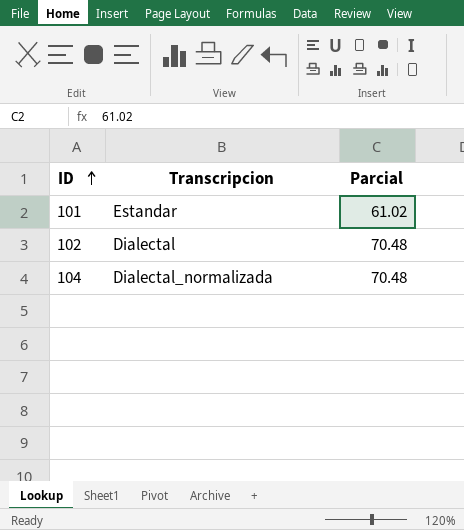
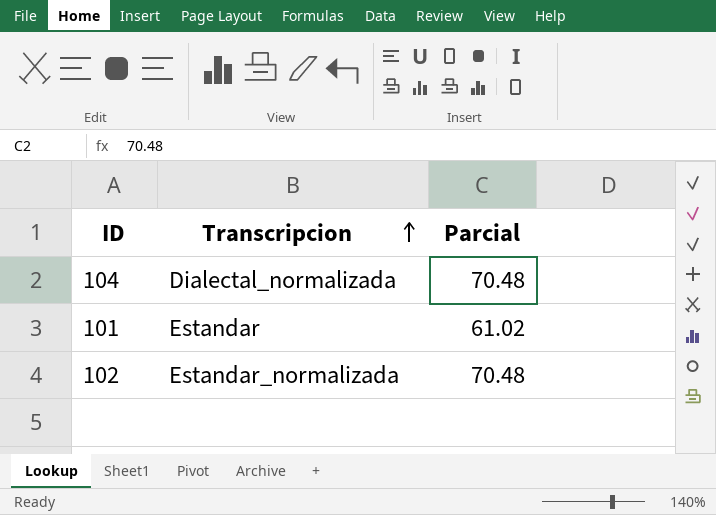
row order: ID ascending -> Transcripcion ascending
102 | Transcripcion: Dialectal -> Estandar_normalizada

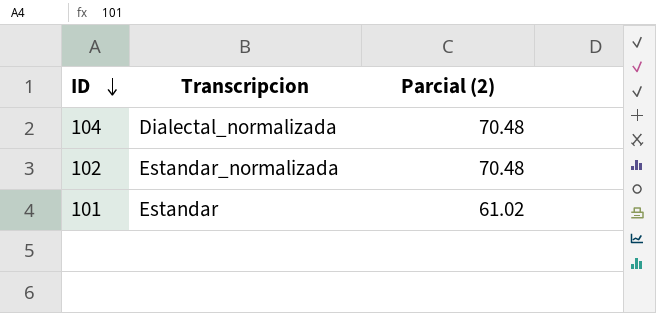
row order: Transcripcion ascending -> ID descending
column name: Parcial -> Parcial (2)

